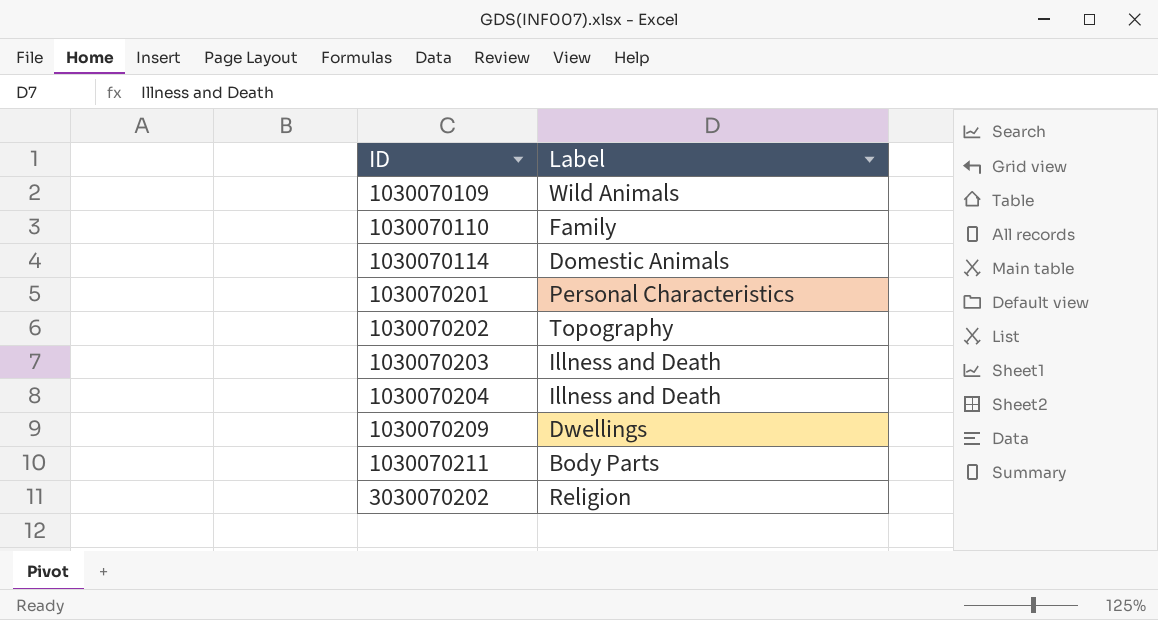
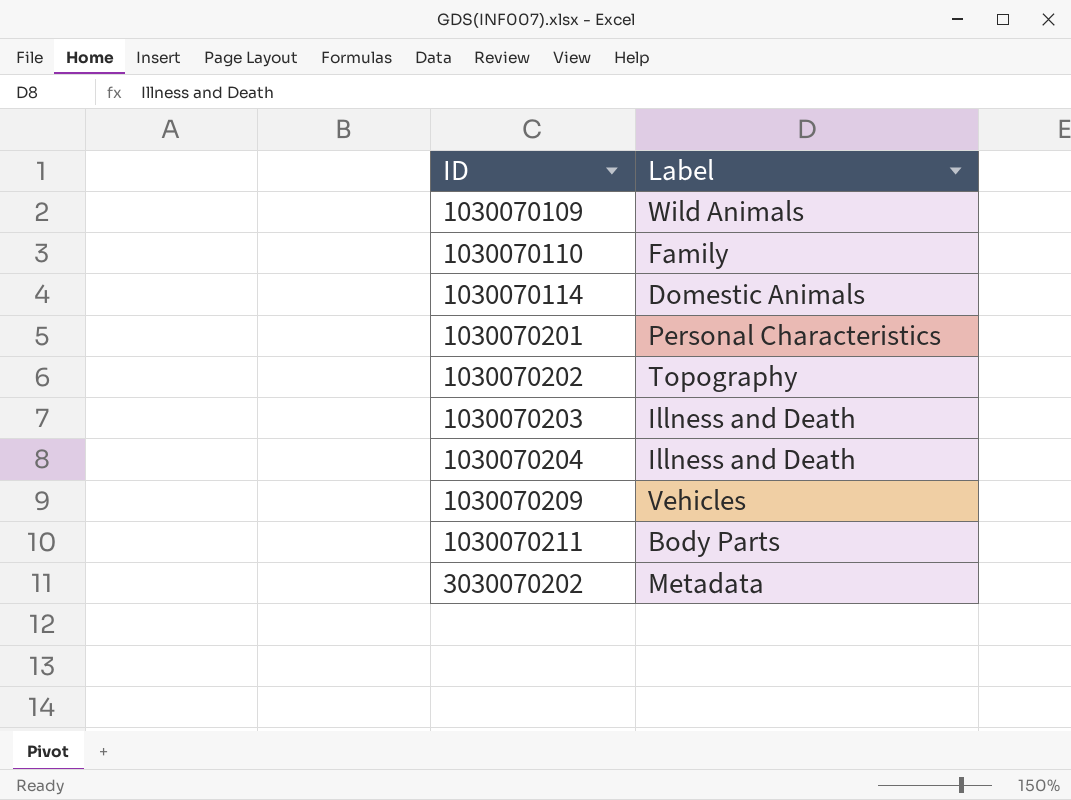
1030070209 | Label: Dwellings -> Vehicles
3030070202 | Label: Religion -> Metadata

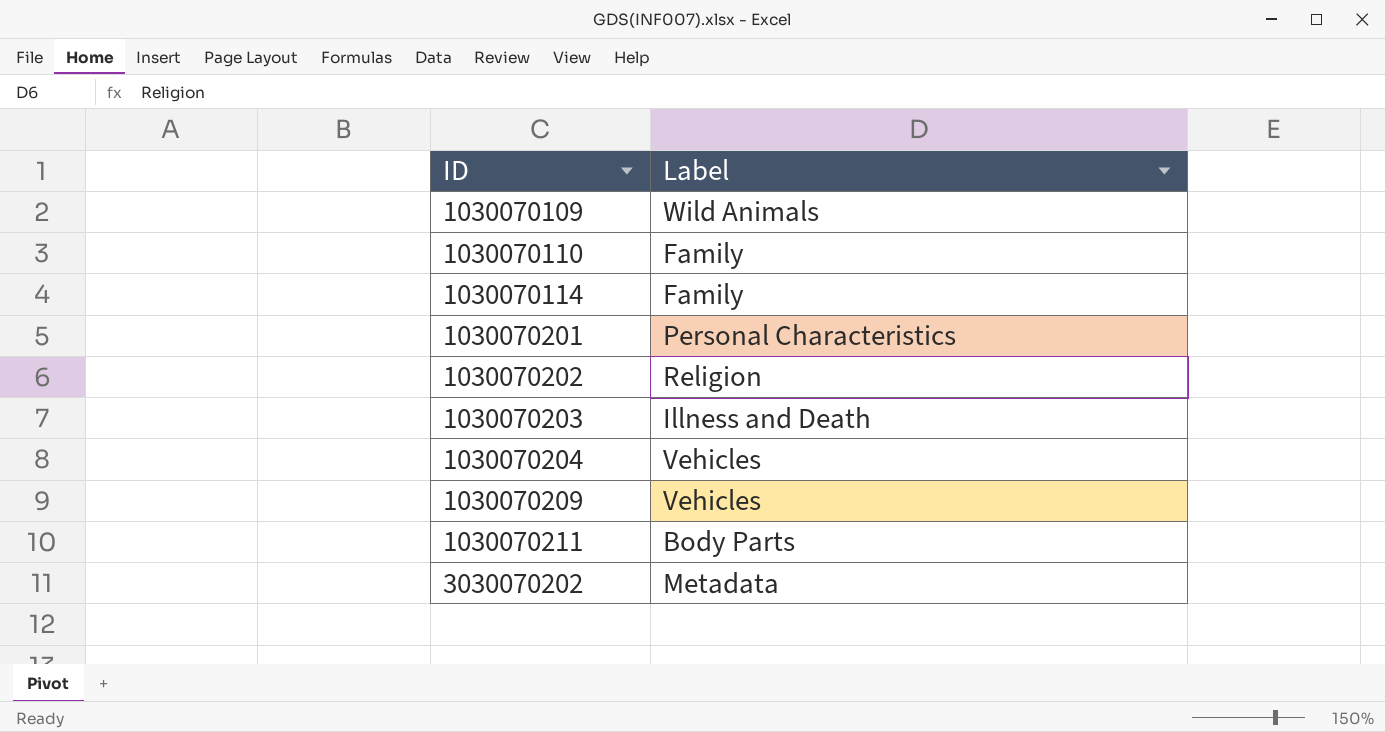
1030070114 | Label: Domestic Animals -> Family
1030070202 | Label: Topography -> Religion
1030070204 | Label: Illness and Death -> Vehicles

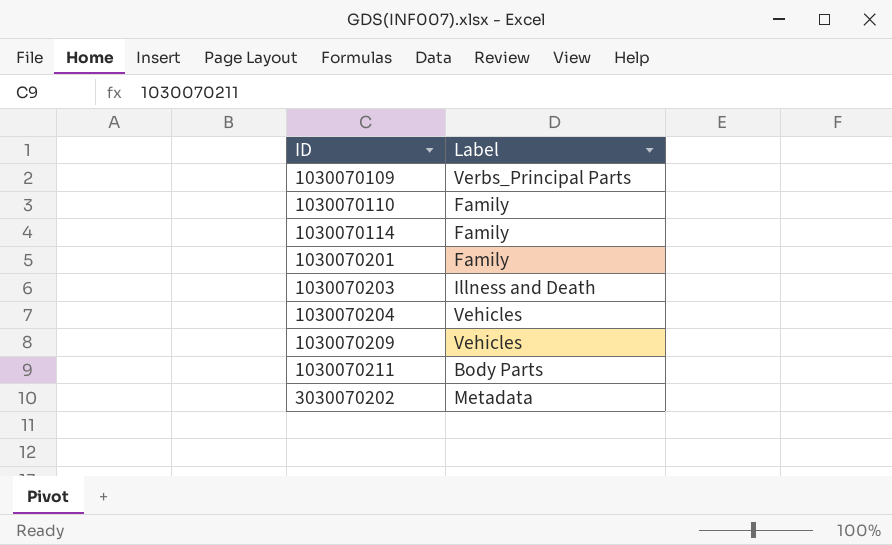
row 1030070202: Religion -> none
1030070109 | Label: Wild Animals -> Verbs_Principal Parts
1030070201 | Label: Personal Characteristics -> Family

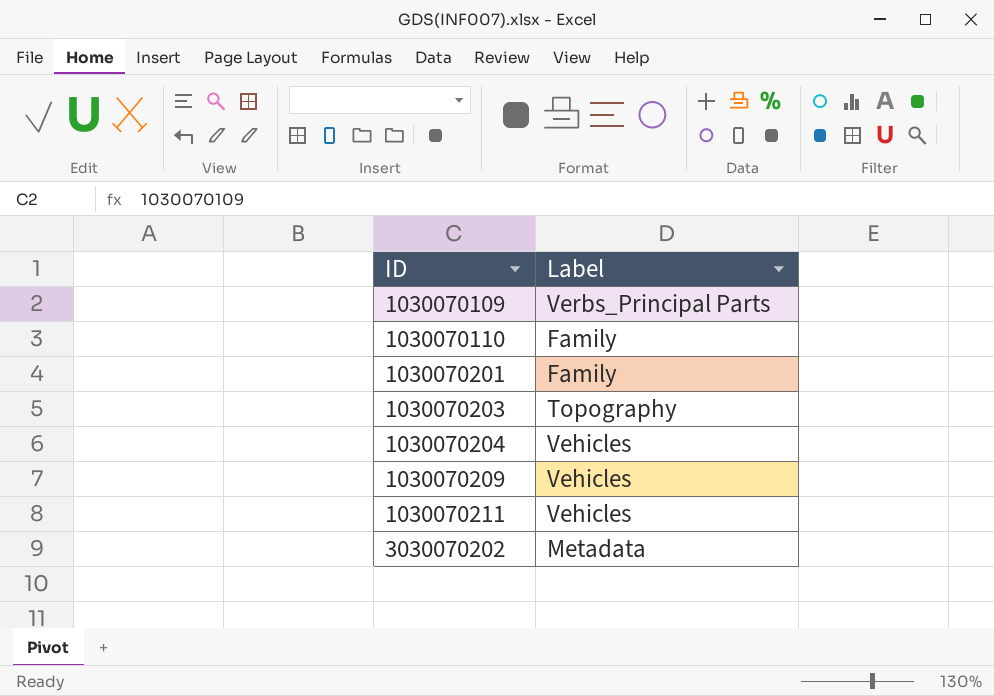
row 1030070114: Family -> none
1030070203 | Label: Illness and Death -> Topography
1030070211 | Label: Body Parts -> Vehicles

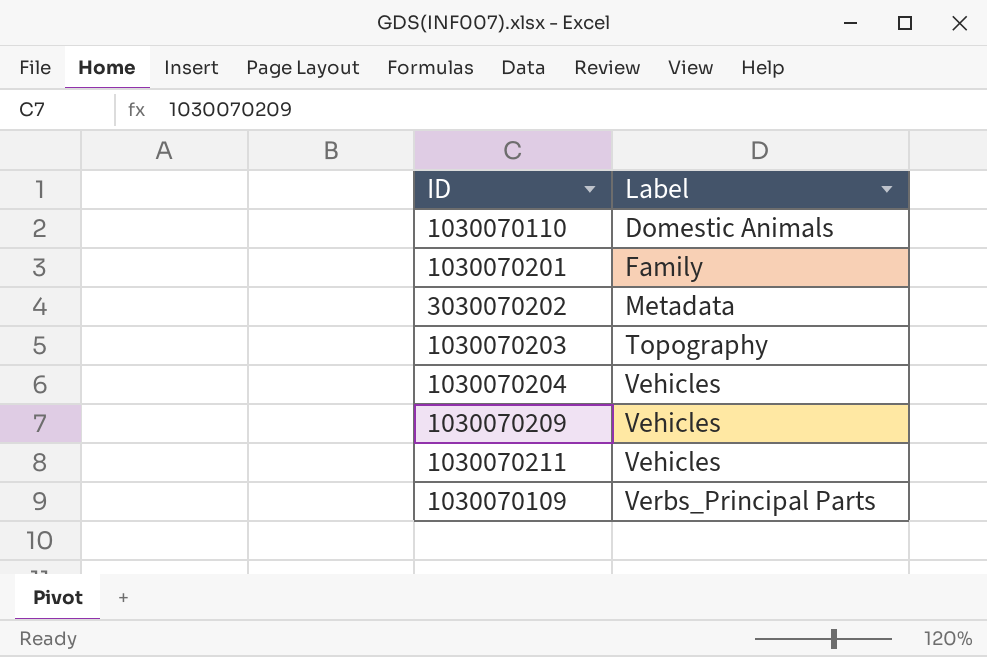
row order: ID ascending -> Label ascending
1030070110 | Label: Family -> Domestic Animals

